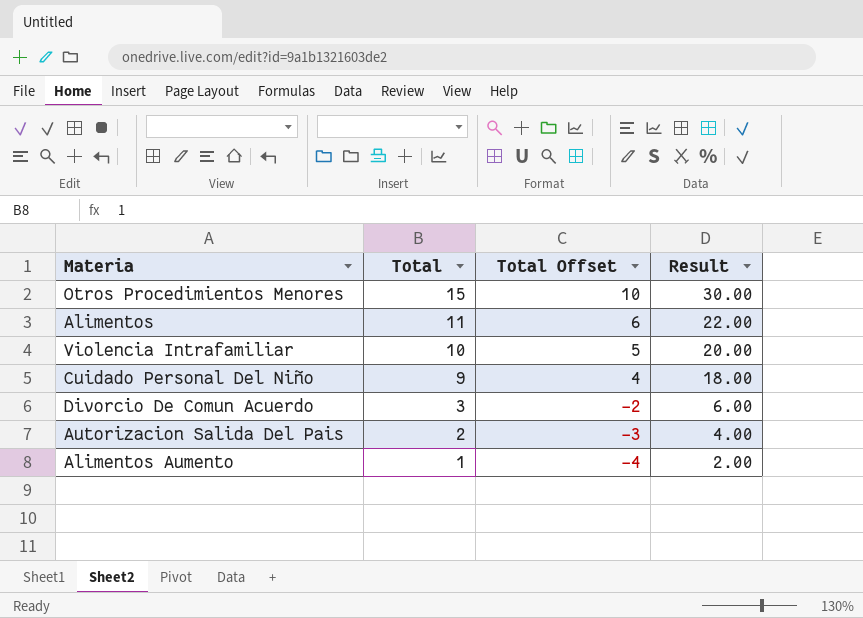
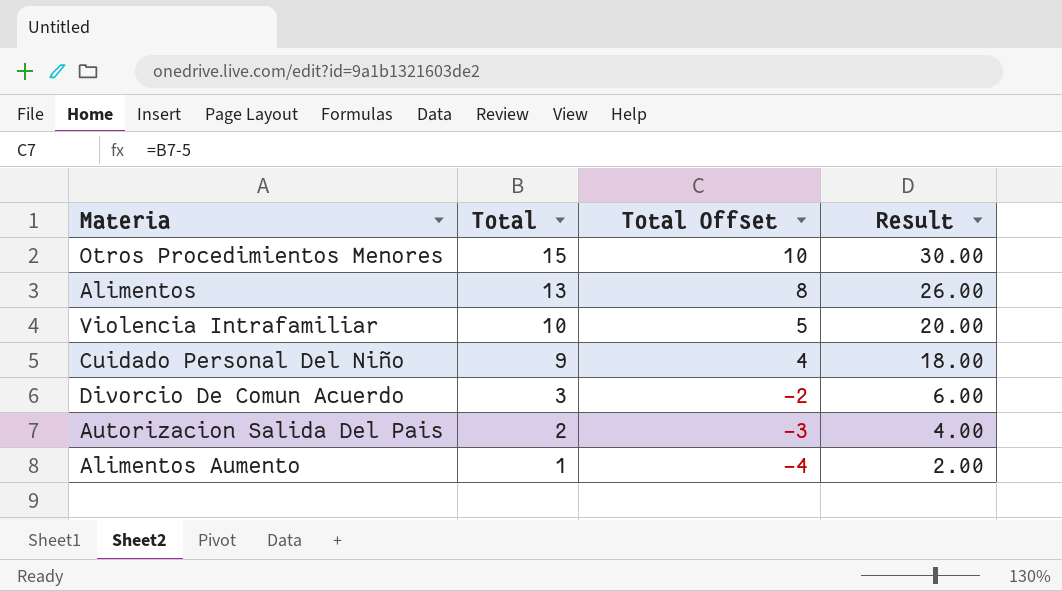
Alimentos | Total: 11 -> 13
Alimentos | Total Offset: 6 -> 8
Alimentos | Result: 22.00 -> 26.00

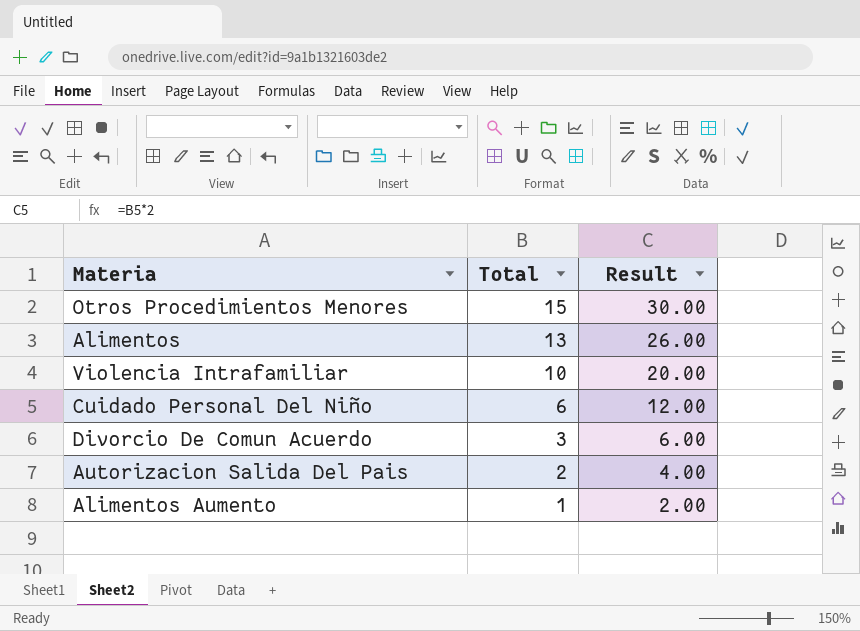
column Total Offset | formula: [Total] - 5 -> none
Cuidado Personal Del Niño | Total: 9 -> 6
Cuidado Personal Del Niño | Result: 18.00 -> 12.00

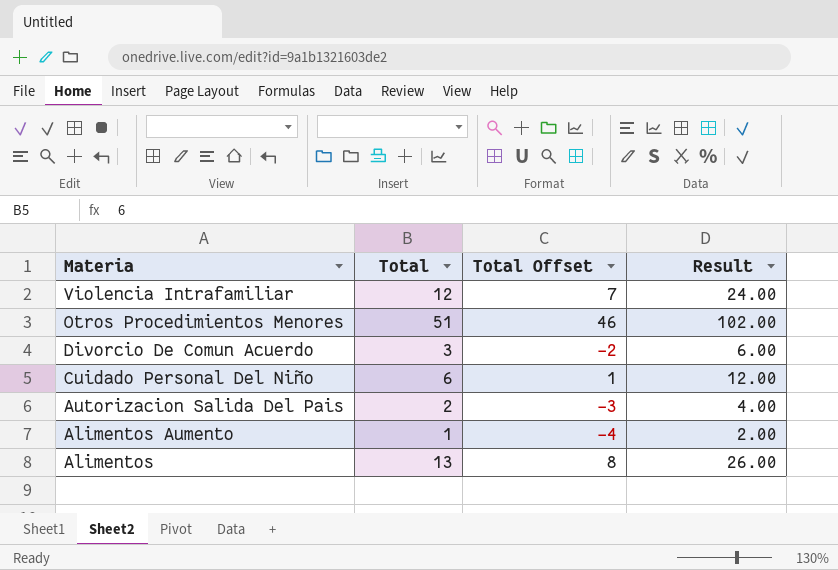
row order: Total descending -> Materia descending
column Total Offset | formula: none -> [Total] - 5
Violencia Intrafamiliar | Total: 10 -> 12
Violencia Intrafamiliar | Result: 20.00 -> 24.00
Otros Procedimientos Menores | Total: 15 -> 51
Otros Procedimientos Menores | Result: 30.00 -> 102.00

